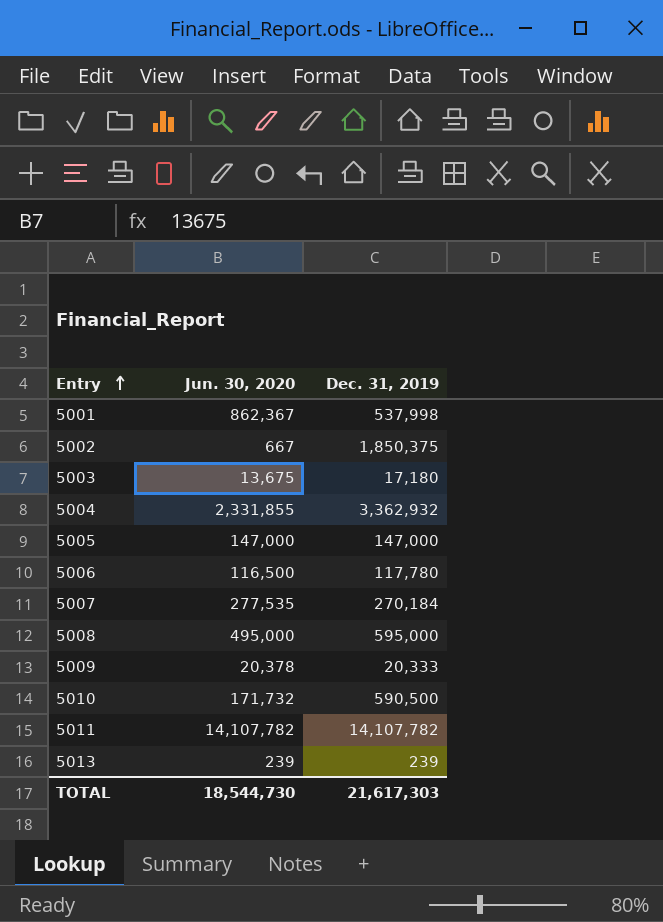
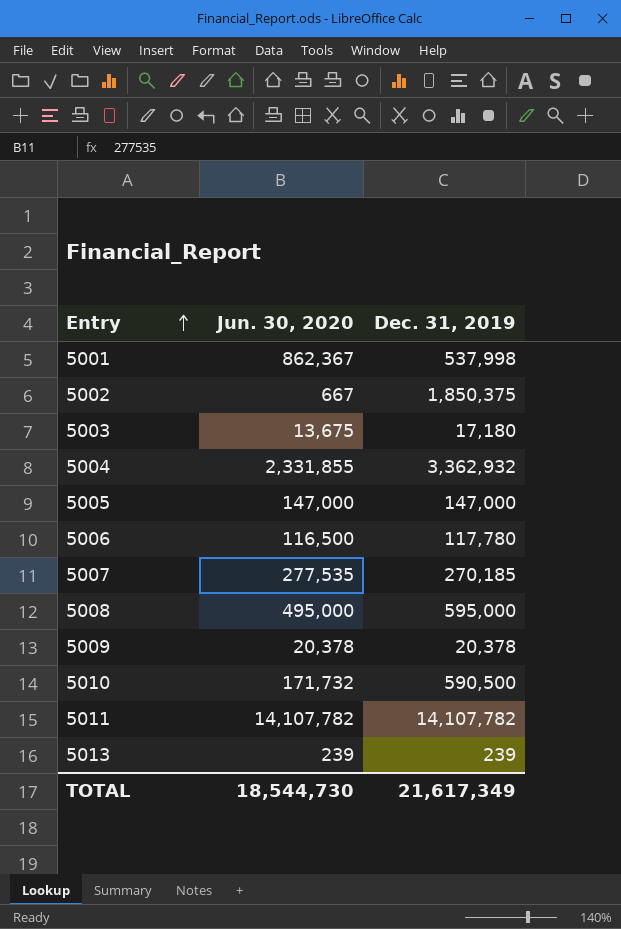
5007 | Dec. 31, 2019: 270,184 -> 270,185
5009 | Dec. 31, 2019: 20,333 -> 20,378
TOTAL | Dec. 31, 2019: 21,617,303 -> 21,617,349

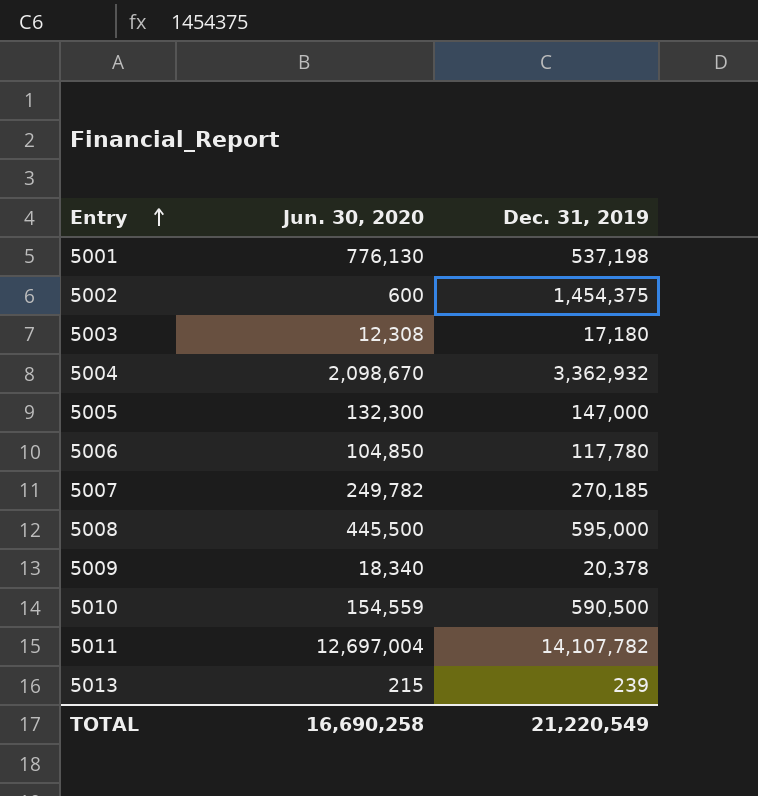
5001 | Jun. 30, 2020: 862,367 -> 776,130
5001 | Dec. 31, 2019: 537,998 -> 537,198
5002 | Jun. 30, 2020: 667 -> 600
5002 | Dec. 31, 2019: 1,850,375 -> 1,454,375
5003 | Jun. 30, 2020: 13,675 -> 12,308
5004 | Jun. 30, 2020: 2,331,855 -> 2,098,670
5005 | Jun. 30, 2020: 147,000 -> 132,300
5006 | Jun. 30, 2020: 116,500 -> 104,850
5007 | Jun. 30, 2020: 277,535 -> 249,782
5008 | Jun. 30, 2020: 495,000 -> 445,500
5009 | Jun. 30, 2020: 20,378 -> 18,340
5010 | Jun. 30, 2020: 171,732 -> 154,559
5011 | Jun. 30, 2020: 14,107,782 -> 12,697,004
5013 | Jun. 30, 2020: 239 -> 215
TOTAL | Jun. 30, 2020: 18,544,730 -> 16,690,258
TOTAL | Dec. 31, 2019: 21,617,349 -> 21,220,549

